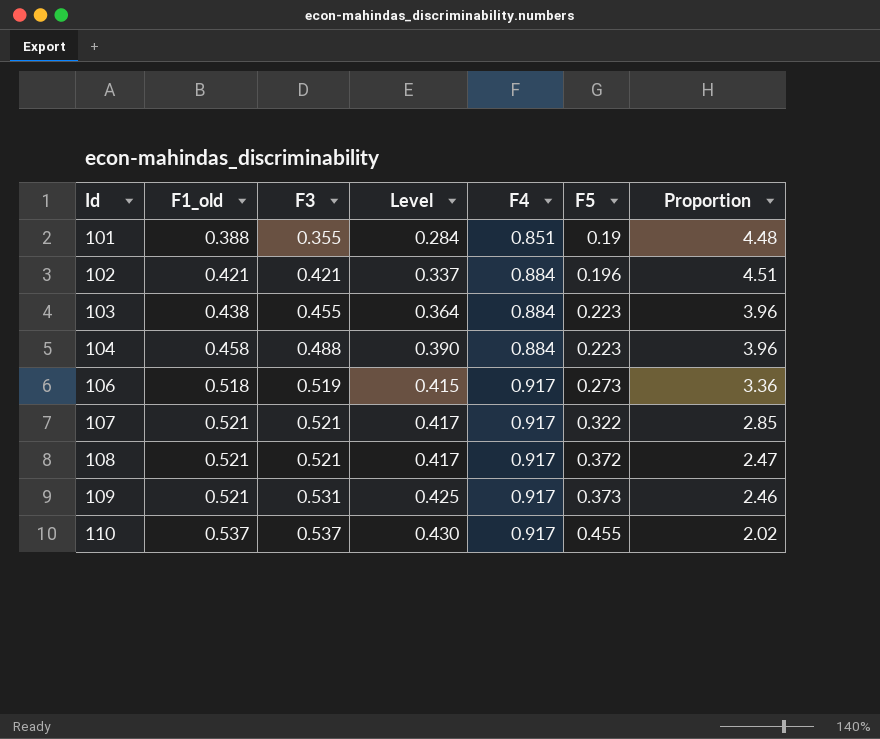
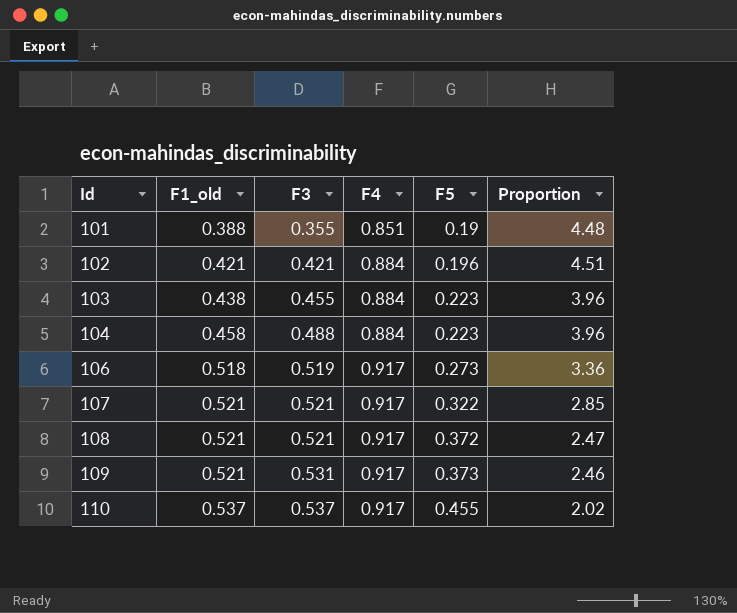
column Level | formula: [F3] * 0.8 -> none

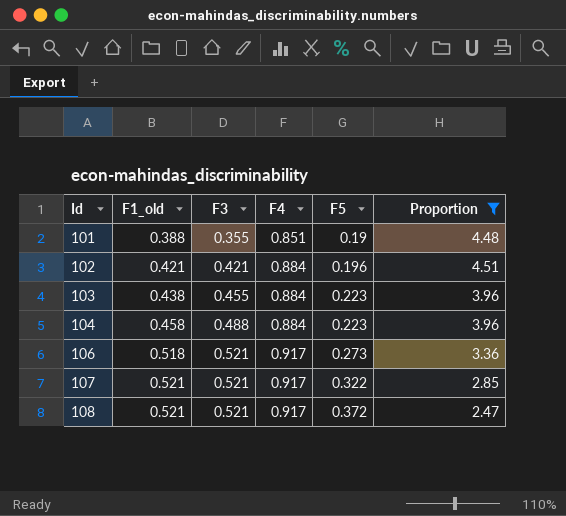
filter: none -> Proportion >= 2.47
106 | F3: 0.519 -> 0.521

